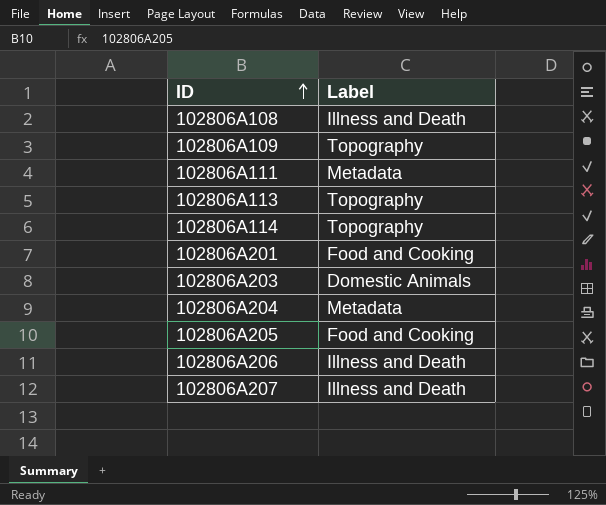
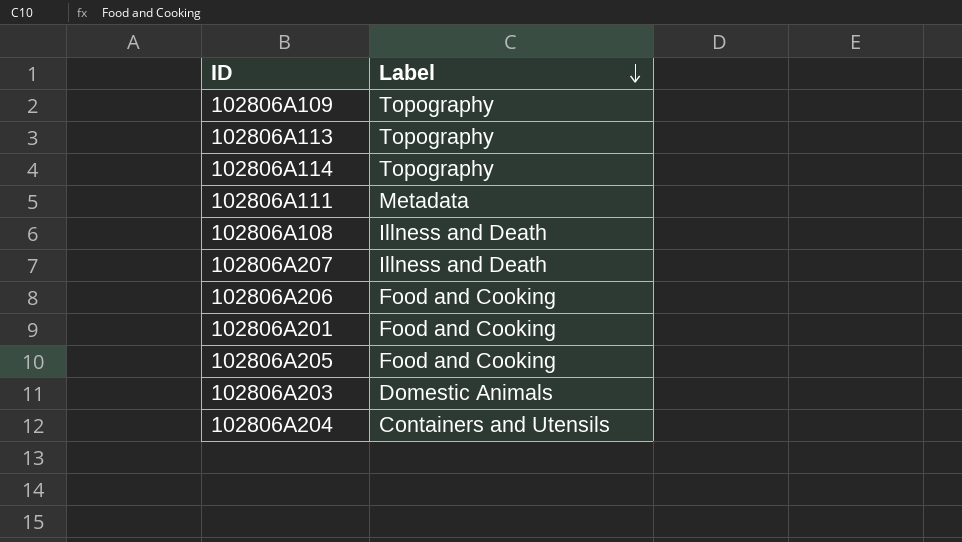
row order: ID ascending -> Label descending
102806A206 | Label: Illness and Death -> Food and Cooking
102806A204 | Label: Metadata -> Containers and Utensils

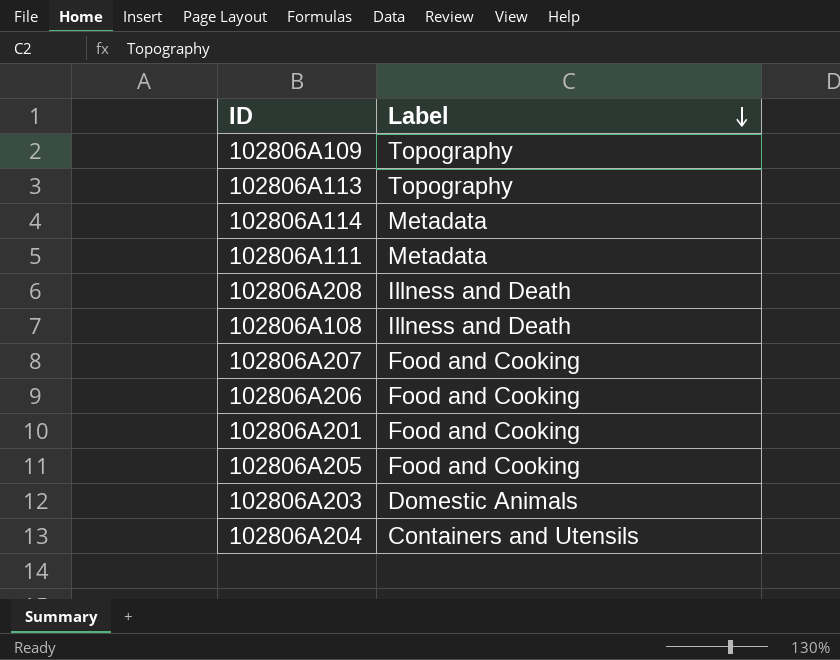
102806A114 | Label: Topography -> Metadata
row 102806A208: none -> Illness and Death
102806A207 | Label: Illness and Death -> Food and Cooking

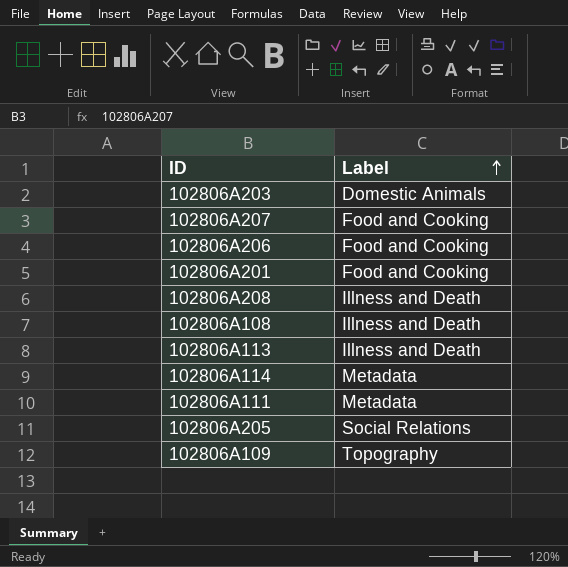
row order: Label descending -> Label ascending
row 102806A204: Containers and Utensils -> none
102806A113 | Label: Topography -> Illness and Death
102806A205 | Label: Food and Cooking -> Social Relations

